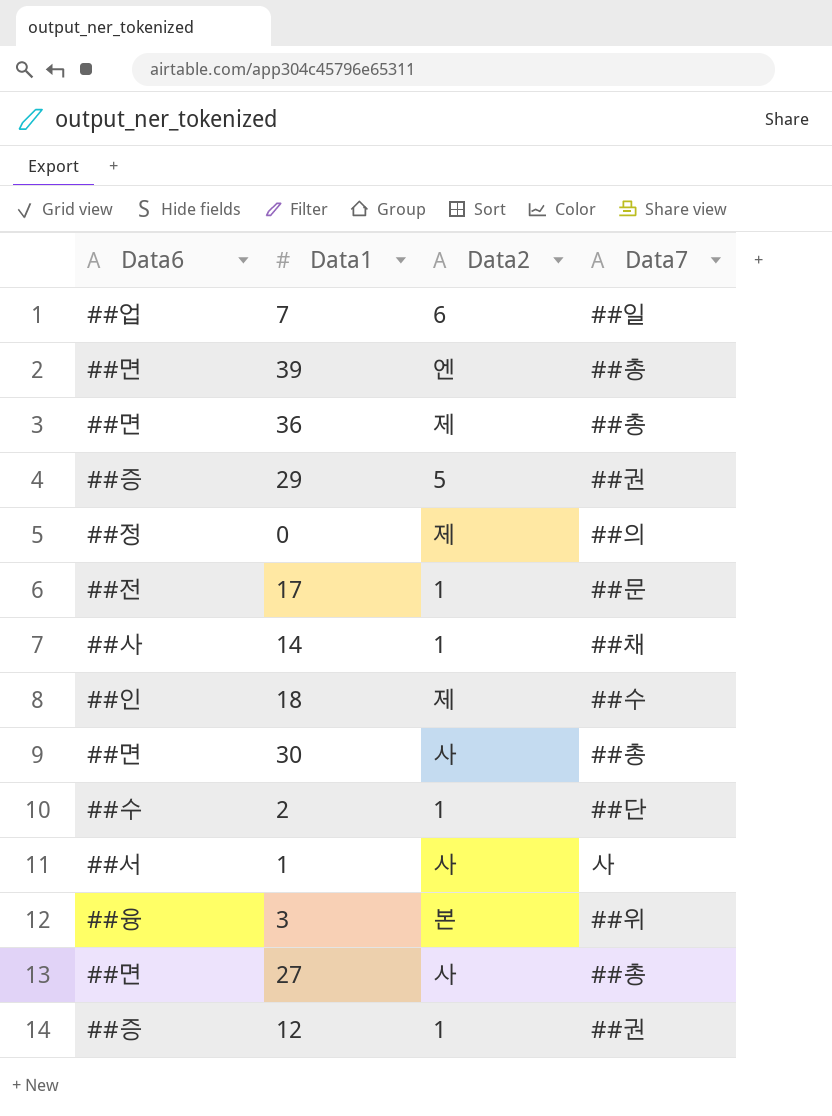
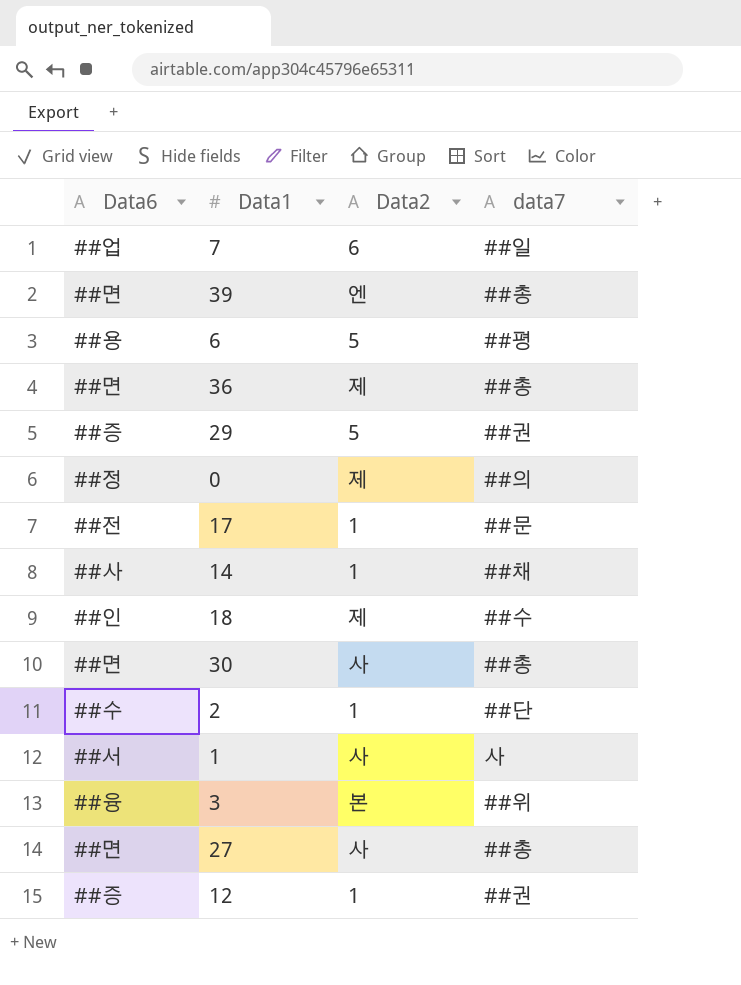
column name: Data7 -> data7
row 6: none -> ##용 | 5 | ##평

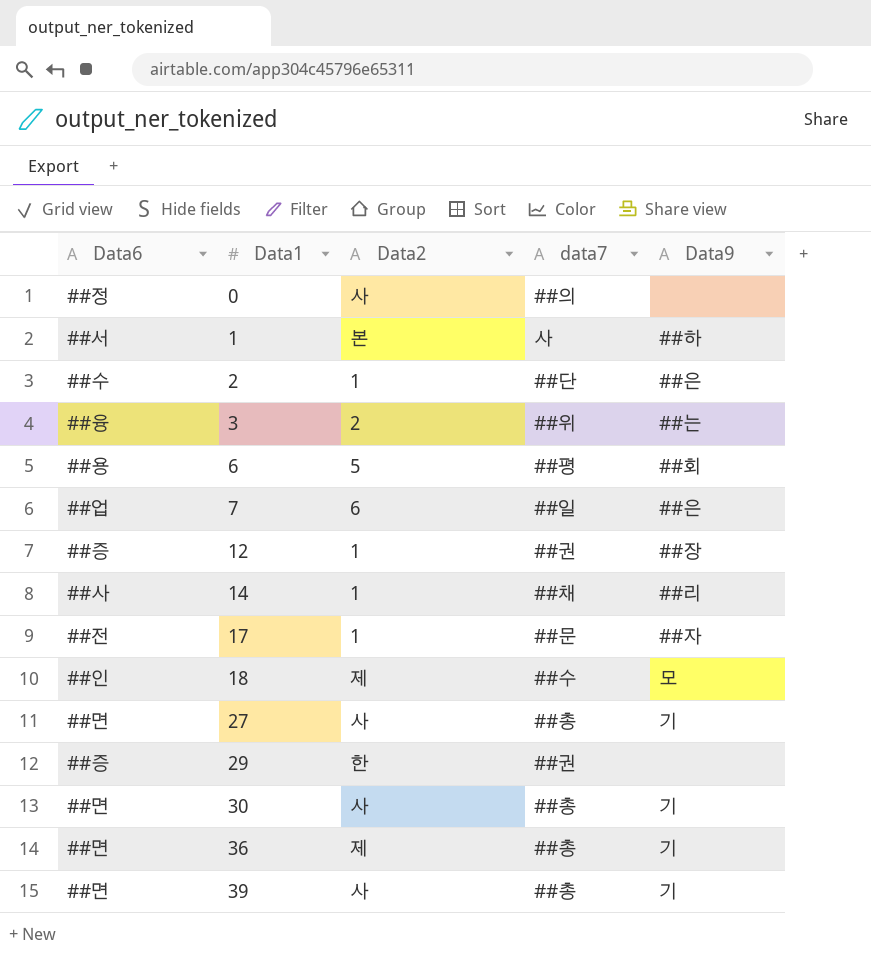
row order: none -> Data1 ascending
column Data9 | position: none -> 5
0 | Data2: 제 -> 사
1 | Data2: 사 -> 본
3 | Data2: 본 -> 2
29 | Data2: 5 -> 한
39 | Data2: 엔 -> 사

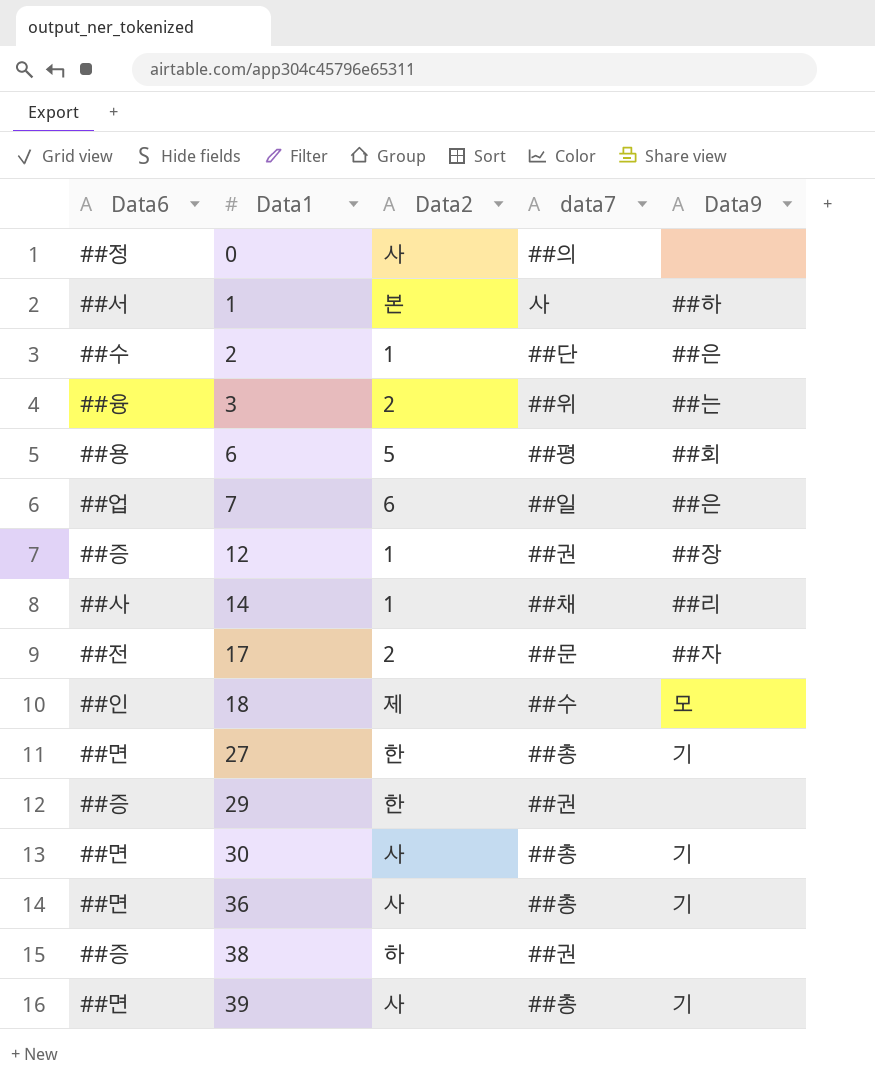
17 | Data2: 1 -> 2
27 | Data2: 사 -> 한
36 | Data2: 제 -> 사
row 38: none -> ##증 | 하 | ##권 | none

